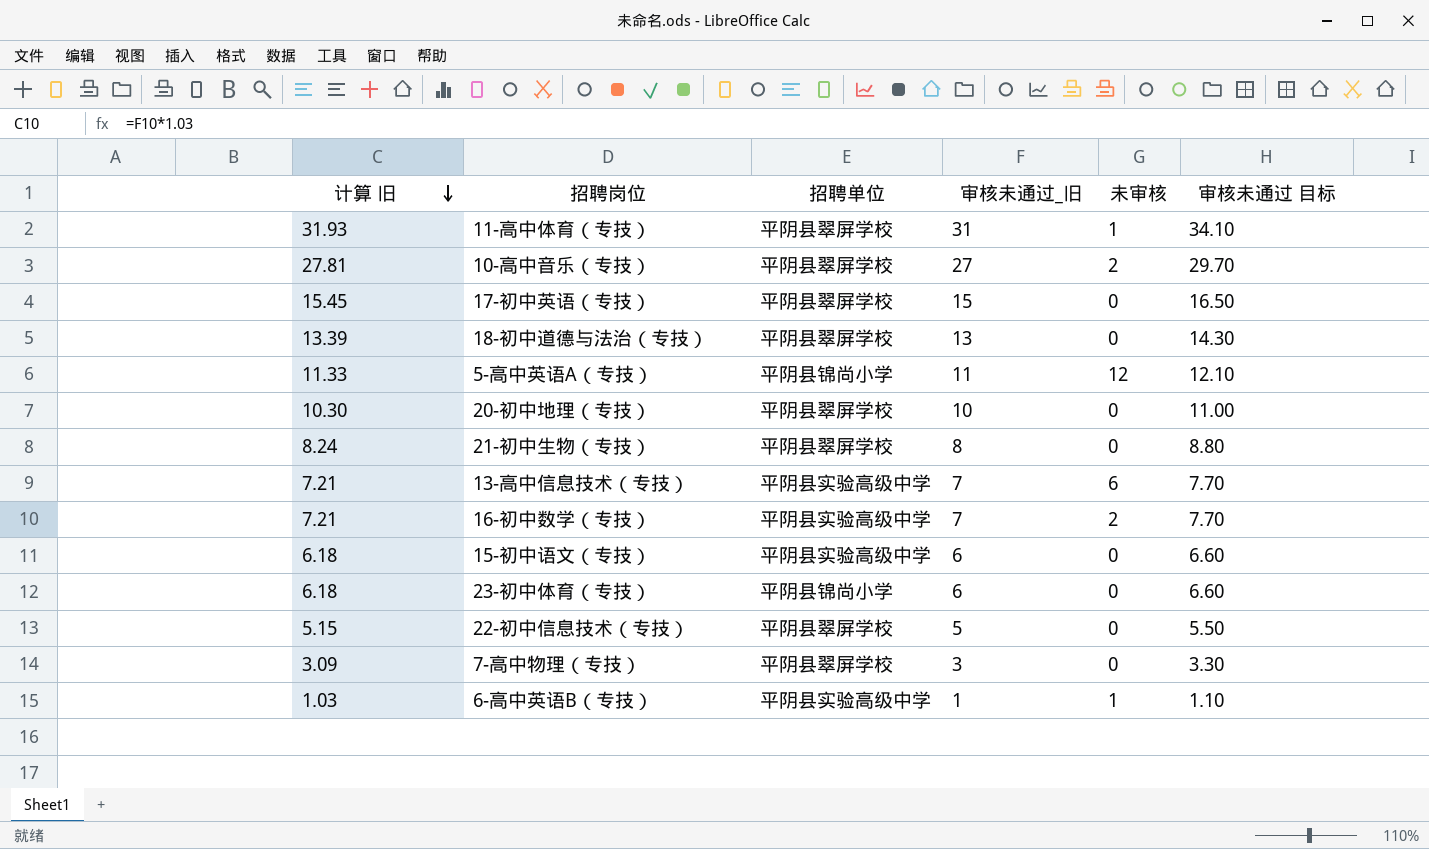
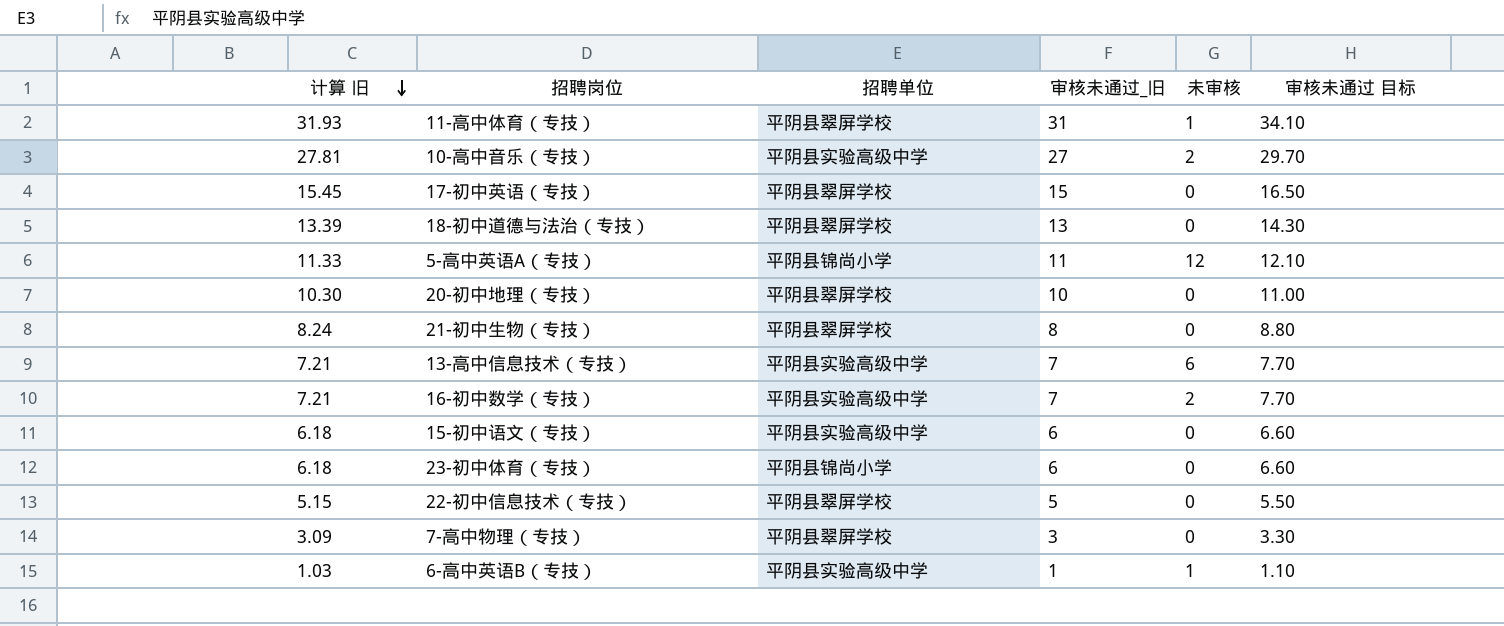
10-高中音乐（专技） | 招聘单位: 平阴县翠屏学校 -> 平阴县实验高级中学

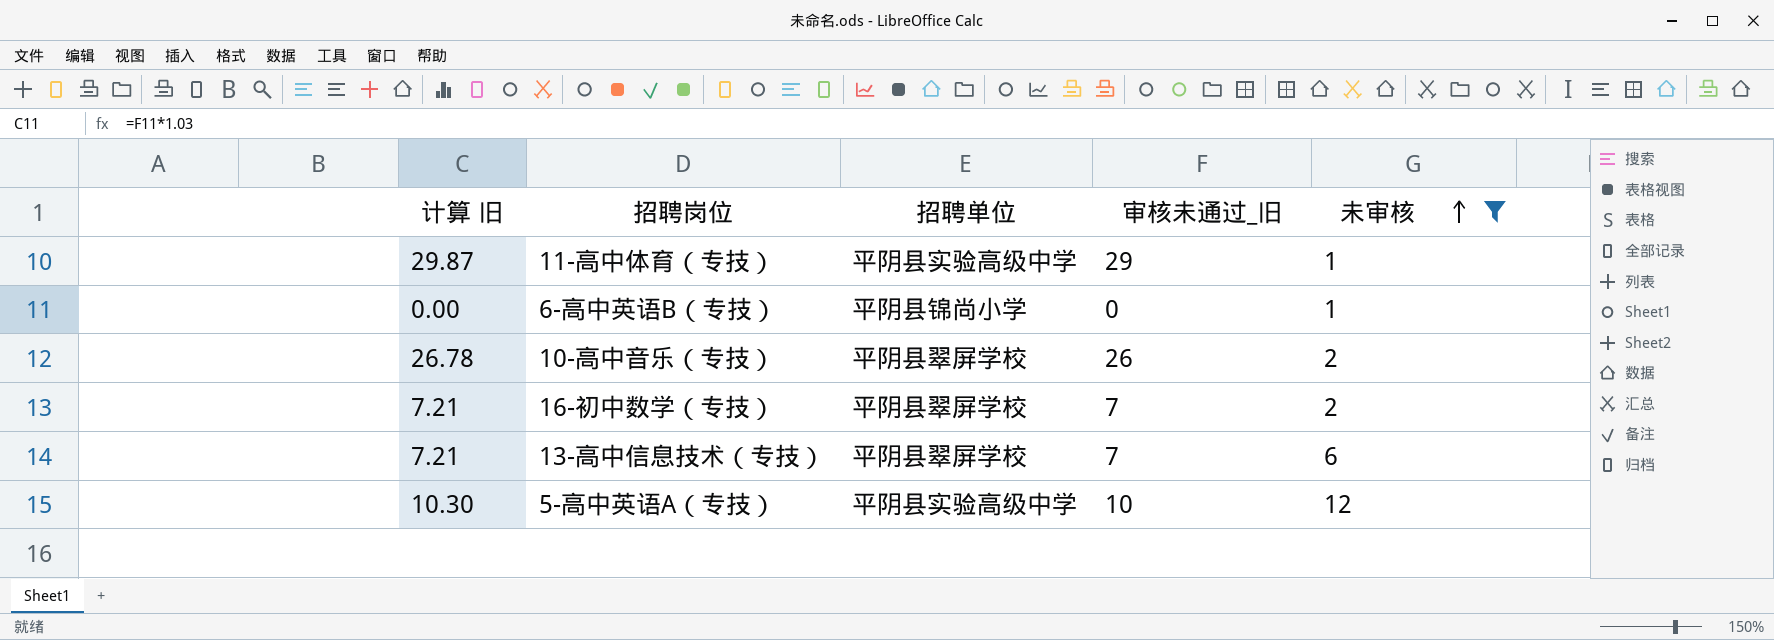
filter: none -> 未审核 != 0
row order: 计算 旧 descending -> 未审核 ascending
column 审核未通过 目标 | formula: [审核未通过_旧] * 1.1 -> none
11-高中体育（专技） | 计算 旧: 31.93 -> 29.87
11-高中体育（专技） | 招聘单位: 平阴县翠屏学校 -> 平阴县实验高级中学
11-高中体育（专技） | 审核未通过_旧: 31 -> 29
6-高中英语B（专技） | 计算 旧: 1.03 -> 0.00
6-高中英语B（专技） | 招聘单位: 平阴县实验高级中学 -> 平阴县锦尚小学
6-高中英语B（专技） | 审核未通过_旧: 1 -> 0
10-高中音乐（专技） | 计算 旧: 27.81 -> 26.78
10-高中音乐（专技） | 招聘单位: 平阴县实验高级中学 -> 平阴县翠屏学校
10-高中音乐（专技） | 审核未通过_旧: 27 -> 26
16-初中数学（专技） | 招聘单位: 平阴县实验高级中学 -> 平阴县翠屏学校
13-高中信息技术（专技） | 招聘单位: 平阴县实验高级中学 -> 平阴县翠屏学校
5-高中英语A（专技） | 计算 旧: 11.33 -> 10.30
5-高中英语A（专技） | 招聘单位: 平阴县锦尚小学 -> 平阴县实验高级中学
5-高中英语A（专技） | 审核未通过_旧: 11 -> 10

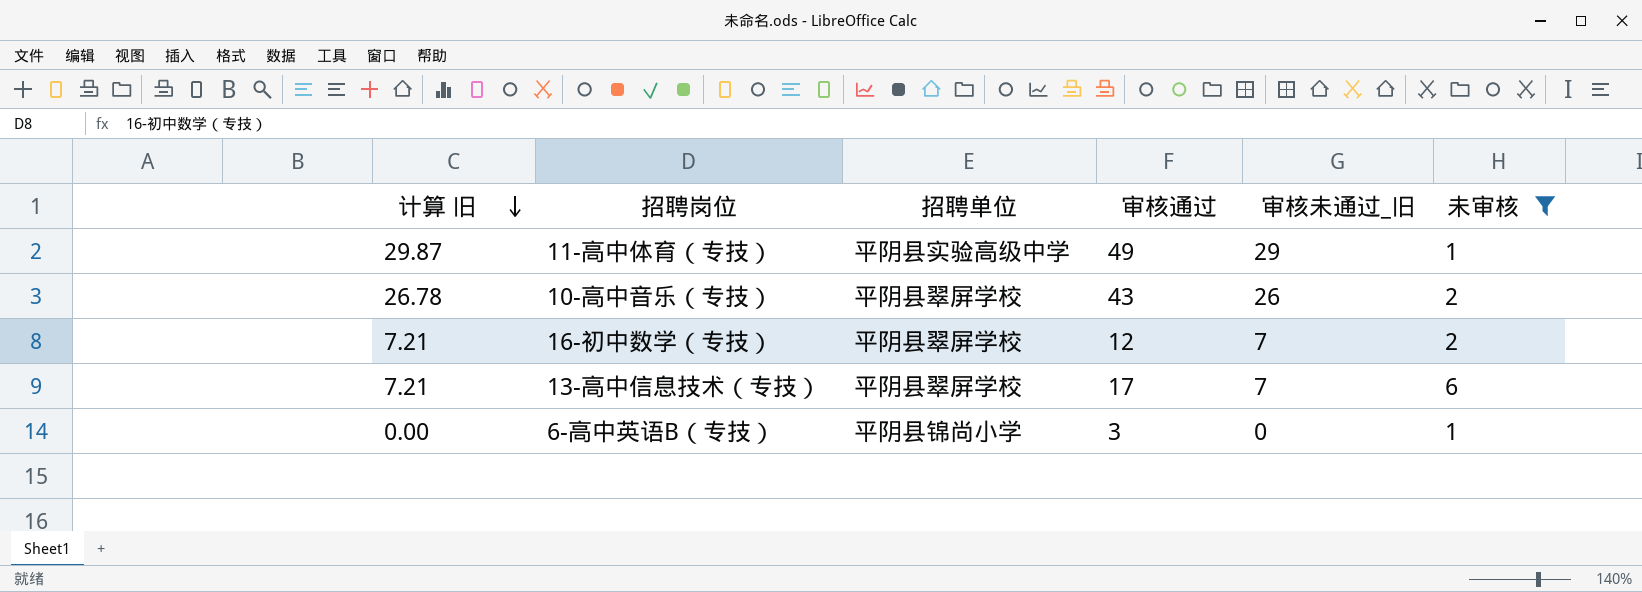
row order: 未审核 ascending -> 计算 旧 descending
column 审核通过 | position: none -> 4
row 5-高中英语A（专技）: 10.30 | 平阴县实验高级中学 | 10 | 12 -> none

